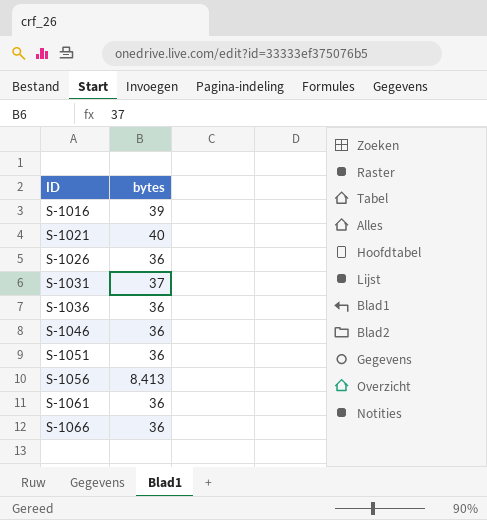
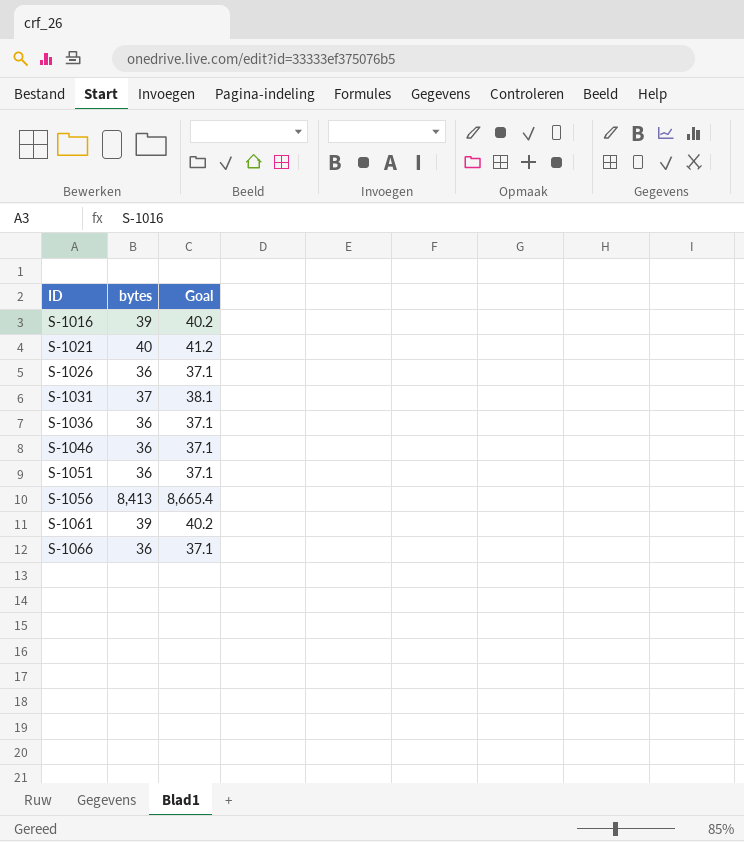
column Goal | formula: none -> [bytes] * 1.03
S-1061 | bytes: 36 -> 39

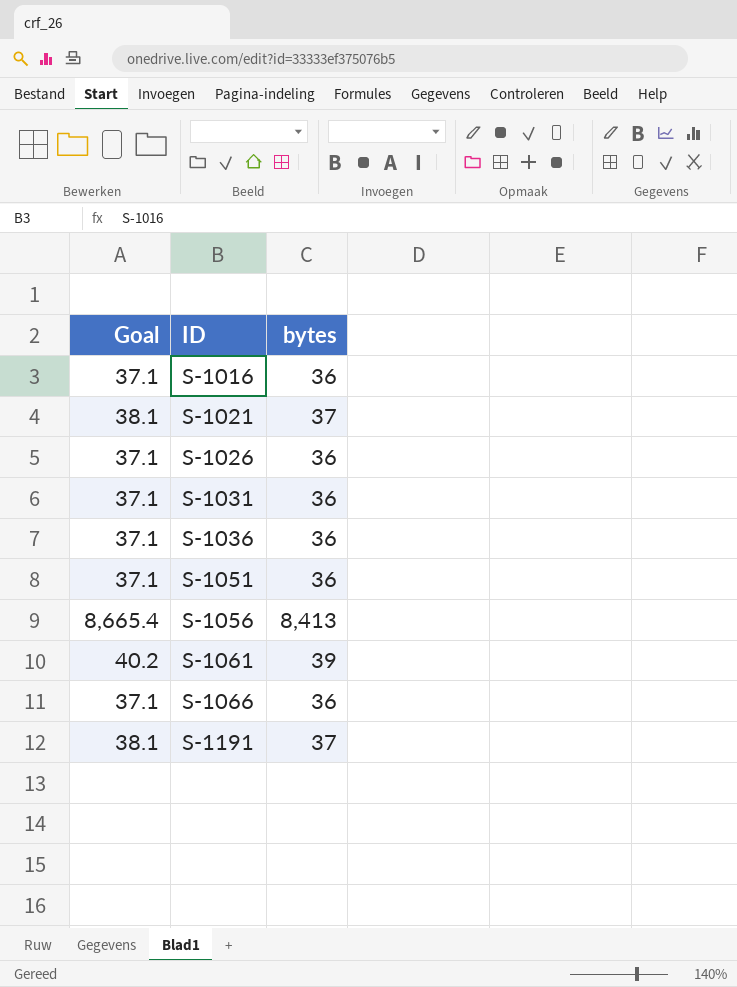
column Goal | position: 3 -> 1
row S-1046: 36 | 37.1 -> none
S-1016 | Goal: 40.2 -> 37.1
S-1016 | bytes: 39 -> 36
S-1021 | Goal: 41.2 -> 38.1
S-1021 | bytes: 40 -> 37
S-1031 | Goal: 38.1 -> 37.1
S-1031 | bytes: 37 -> 36
row S-1191: none -> 38.1 | 37

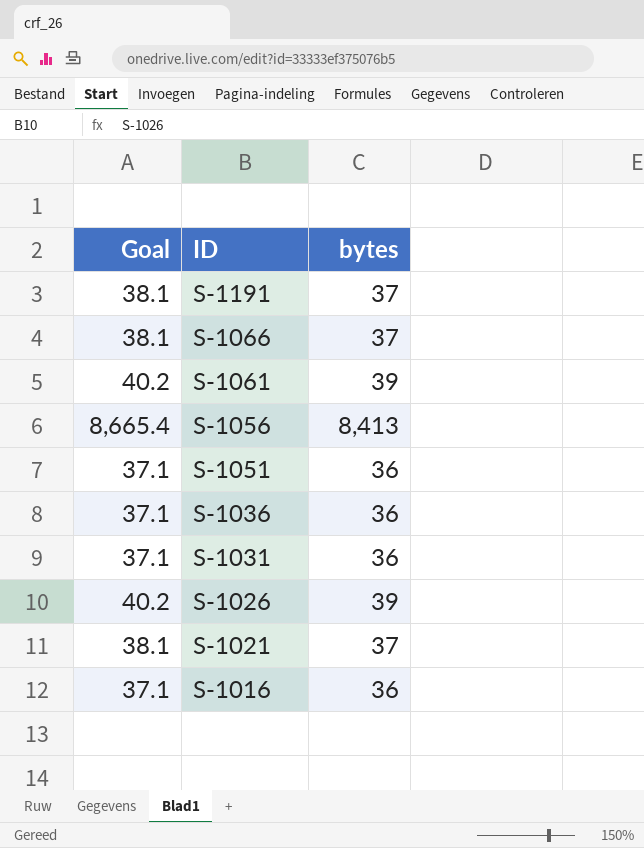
row order: ID ascending -> ID descending
S-1066 | Goal: 37.1 -> 38.1
S-1066 | bytes: 36 -> 37
S-1026 | Goal: 37.1 -> 40.2
S-1026 | bytes: 36 -> 39

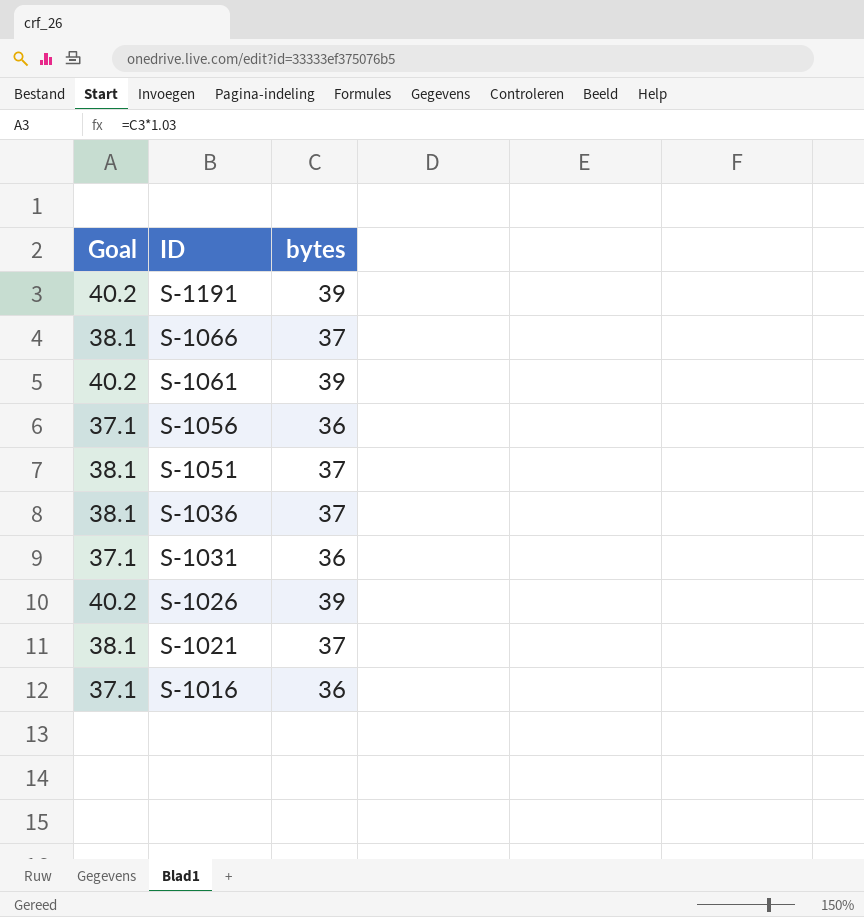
S-1191 | Goal: 38.1 -> 40.2
S-1191 | bytes: 37 -> 39
S-1056 | Goal: 8,665.4 -> 37.1
S-1056 | bytes: 8,413 -> 36
S-1051 | Goal: 37.1 -> 38.1
S-1051 | bytes: 36 -> 37
S-1036 | Goal: 37.1 -> 38.1
S-1036 | bytes: 36 -> 37

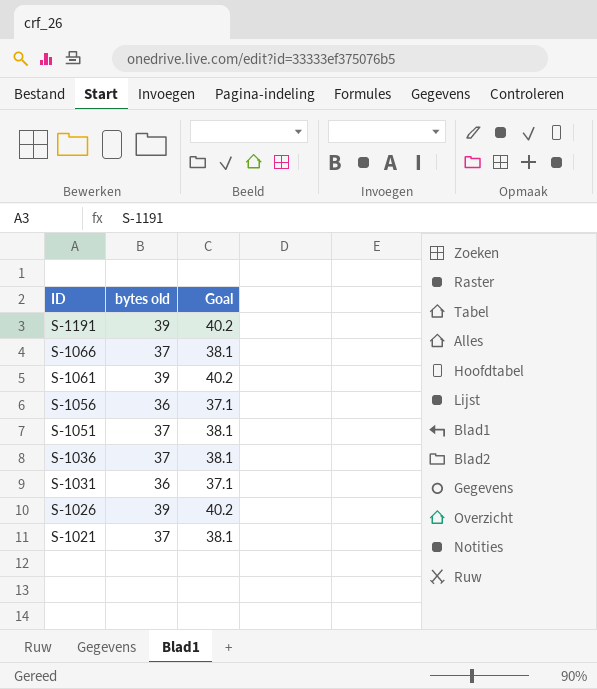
column name: bytes -> bytes old
column Goal | position: 1 -> 3
row S-1016: 37.1 | 36 -> none

